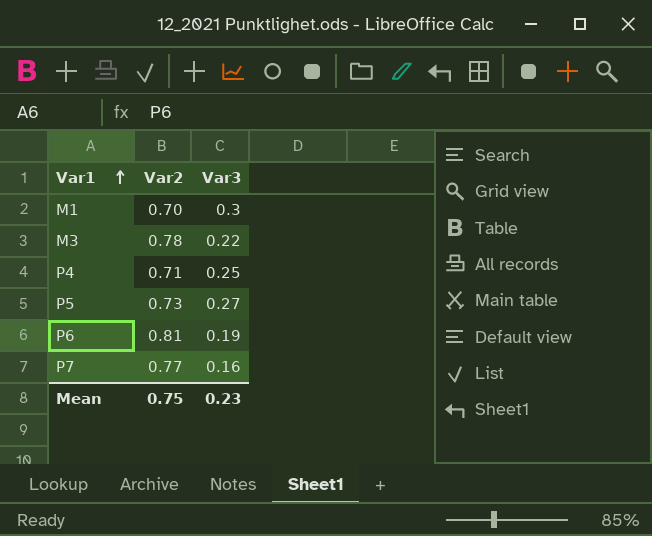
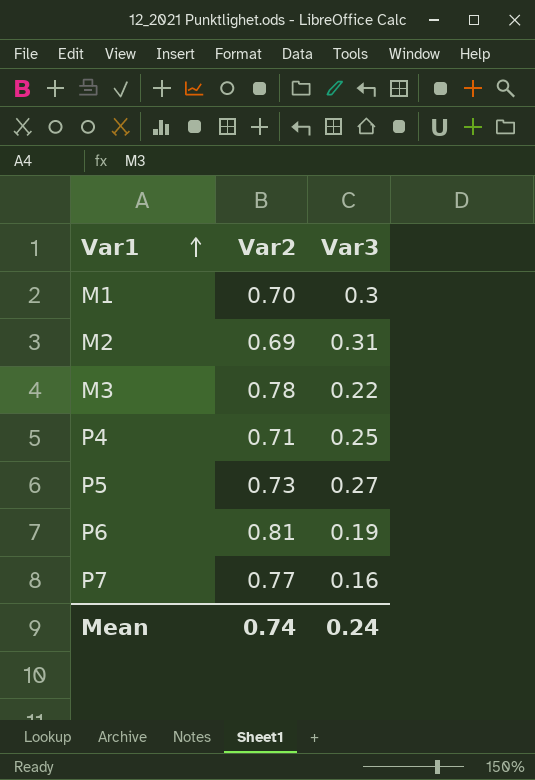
row M2: none -> 0.69 | 0.31
Mean | Var2: 0.75 -> 0.74
Mean | Var3: 0.23 -> 0.24

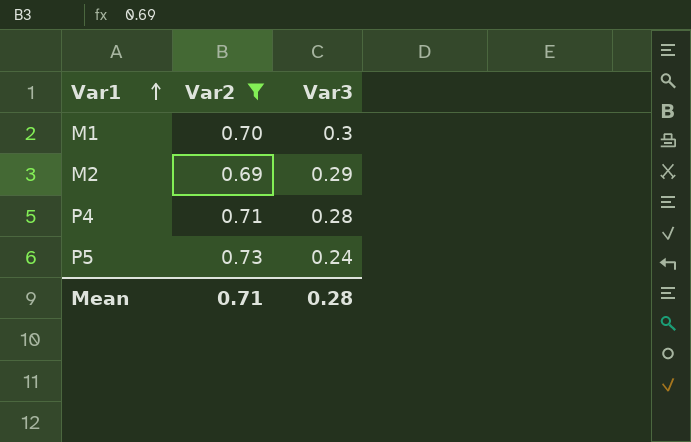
filter: none -> Var2 <= 0.73
M2 | Var3: 0.31 -> 0.29
P4 | Var3: 0.25 -> 0.28
P5 | Var3: 0.27 -> 0.24
Mean | Var2: 0.74 -> 0.71
Mean | Var3: 0.24 -> 0.28

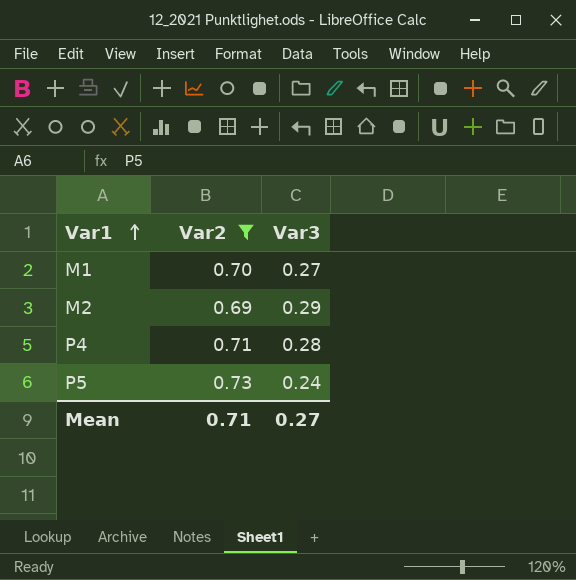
M1 | Var3: 0.3 -> 0.27
Mean | Var3: 0.28 -> 0.27

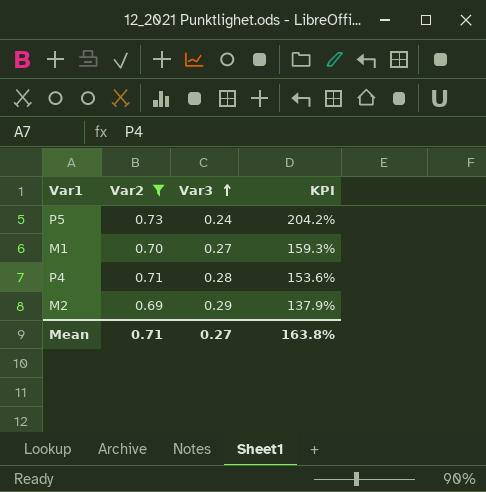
row order: Var1 ascending -> Var3 ascending
column KPI | formula: none -> ([Var2] - [Var3]) / [Var3]

